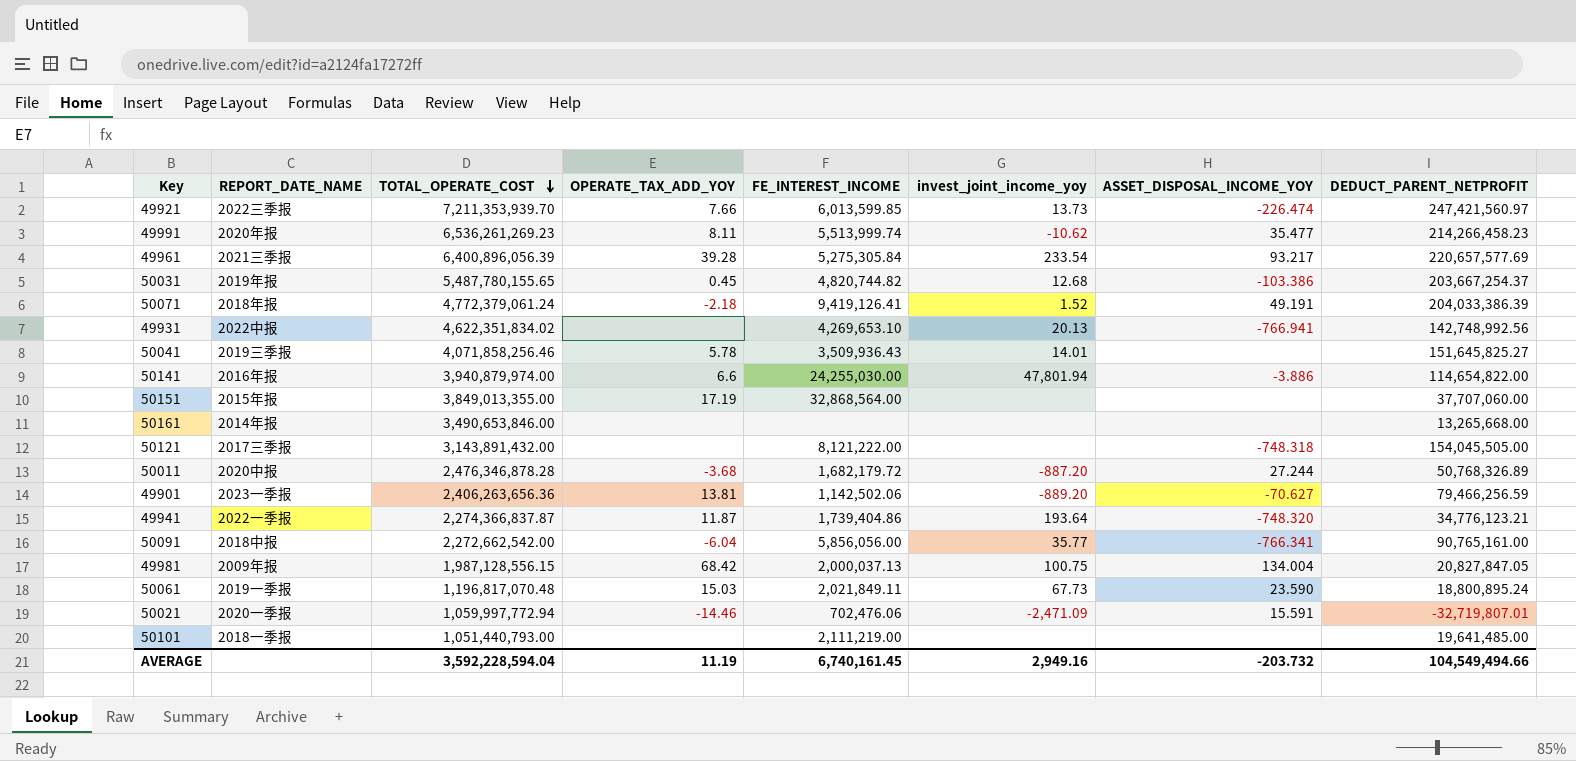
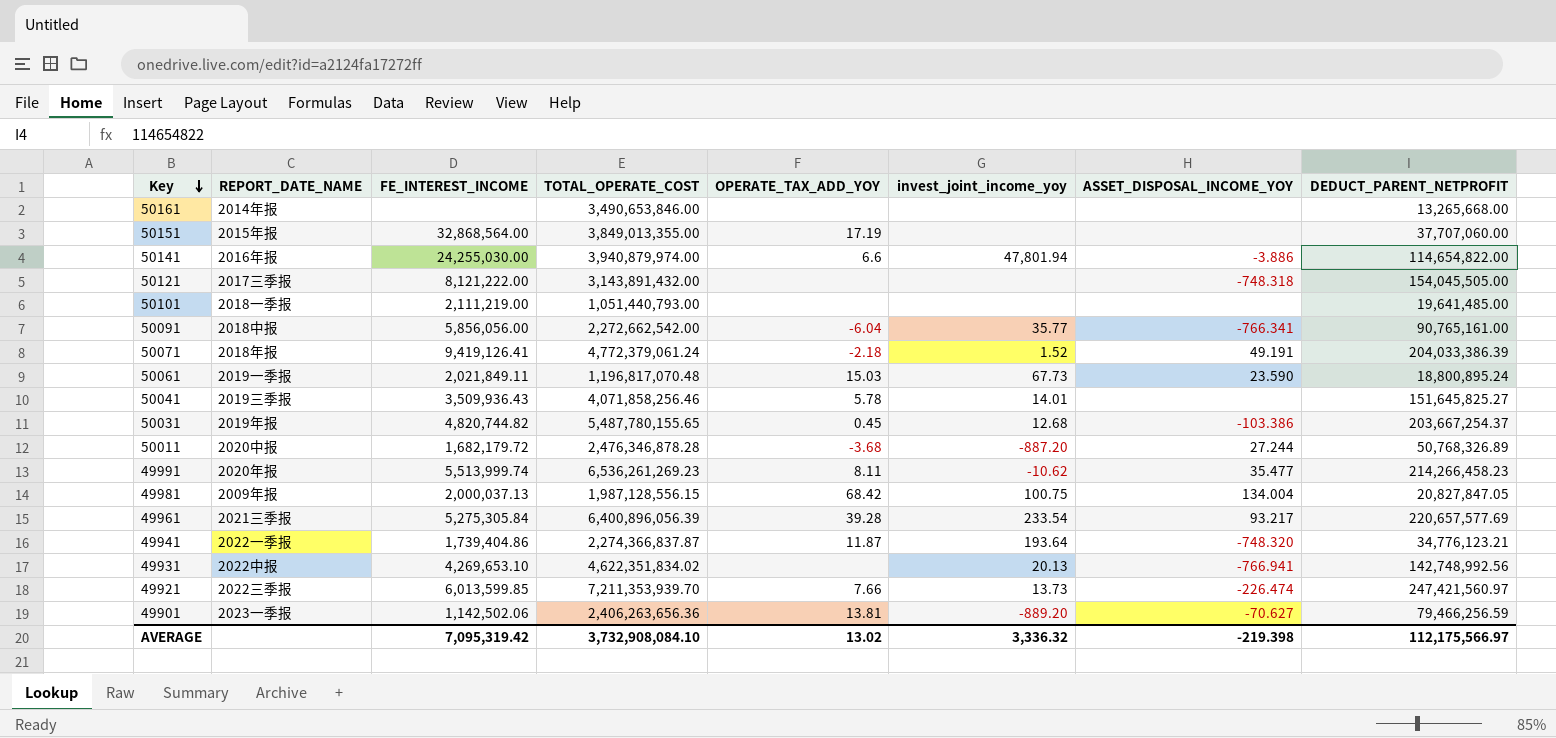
row order: TOTAL_OPERATE_COST descending -> Key descending
column FE_INTEREST_INCOME | position: 5 -> 3
row 50021: 2020一季报 | 1,059,997,772.94 | -14.46 | 702,476.06 | -2,471.09 | 15.591 | -32,719,807.01 -> none
AVERAGE | FE_INTEREST_INCOME: 6,740,161.45 -> 7,095,319.42
AVERAGE | TOTAL_OPERATE_COST: 3,592,228,594.04 -> 3,732,908,084.10
AVERAGE | OPERATE_TAX_ADD_YOY: 11.19 -> 13.02
AVERAGE | invest_joint_income_yoy: 2,949.16 -> 3,336.32
AVERAGE | ASSET_DISPOSAL_INCOME_YOY: -203.732 -> -219.398
AVERAGE | DEDUCT_PARENT_NETPROFIT: 104,549,494.66 -> 112,175,566.97

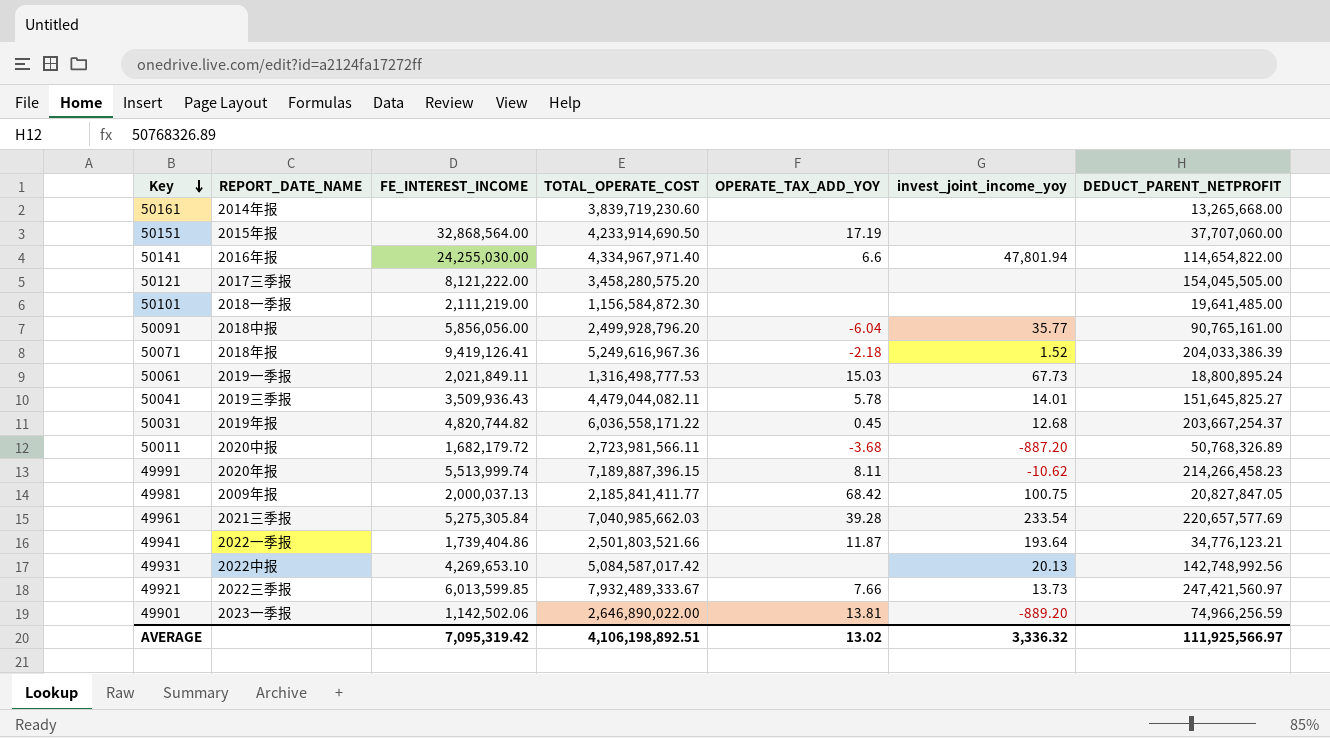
column ASSET_DISPOSAL_INCOME_YOY | position: 7 -> none
50161 | TOTAL_OPERATE_COST: 3,490,653,846.00 -> 3,839,719,230.60
50151 | TOTAL_OPERATE_COST: 3,849,013,355.00 -> 4,233,914,690.50
50141 | TOTAL_OPERATE_COST: 3,940,879,974.00 -> 4,334,967,971.40
50121 | TOTAL_OPERATE_COST: 3,143,891,432.00 -> 3,458,280,575.20
50101 | TOTAL_OPERATE_COST: 1,051,440,793.00 -> 1,156,584,872.30
50091 | TOTAL_OPERATE_COST: 2,272,662,542.00 -> 2,499,928,796.20
50071 | TOTAL_OPERATE_COST: 4,772,379,061.24 -> 5,249,616,967.36
50061 | TOTAL_OPERATE_COST: 1,196,817,070.48 -> 1,316,498,777.53
50041 | TOTAL_OPERATE_COST: 4,071,858,256.46 -> 4,479,044,082.11
50031 | TOTAL_OPERATE_COST: 5,487,780,155.65 -> 6,036,558,171.22
50011 | TOTAL_OPERATE_COST: 2,476,346,878.28 -> 2,723,981,566.11
49991 | TOTAL_OPERATE_COST: 6,536,261,269.23 -> 7,189,887,396.15
49981 | TOTAL_OPERATE_COST: 1,987,128,556.15 -> 2,185,841,411.77
49961 | TOTAL_OPERATE_COST: 6,400,896,056.39 -> 7,040,985,662.03
49941 | TOTAL_OPERATE_COST: 2,274,366,837.87 -> 2,501,803,521.66
49931 | TOTAL_OPERATE_COST: 4,622,351,834.02 -> 5,084,587,017.42
49921 | TOTAL_OPERATE_COST: 7,211,353,939.70 -> 7,932,489,333.67
49901 | TOTAL_OPERATE_COST: 2,406,263,656.36 -> 2,646,890,022.00
49901 | DEDUCT_PARENT_NETPROFIT: 79,466,256.59 -> 74,966,256.59
AVERAGE | TOTAL_OPERATE_COST: 3,732,908,084.10 -> 4,106,198,892.51
AVERAGE | DEDUCT_PARENT_NETPROFIT: 112,175,566.97 -> 111,925,566.97

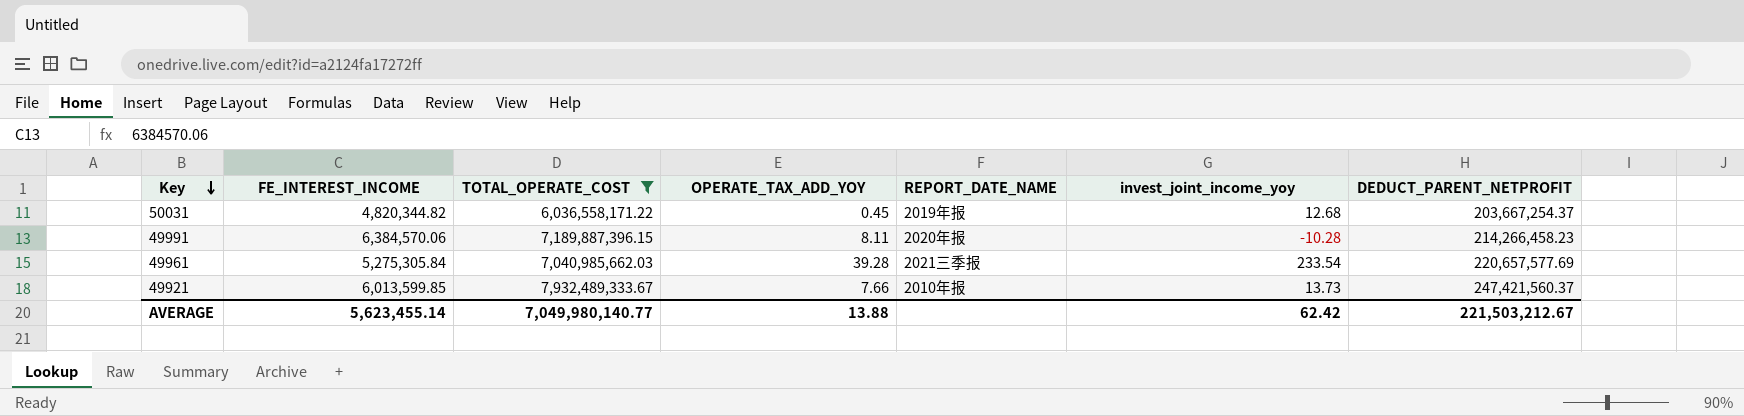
filter: none -> TOTAL_OPERATE_COST >= 6,036,558,171.22
column REPORT_DATE_NAME | position: 2 -> 5
50031 | FE_INTEREST_INCOME: 4,820,744.82 -> 4,820,344.82
49991 | FE_INTEREST_INCOME: 5,513,999.74 -> 6,384,570.06
49991 | invest_joint_income_yoy: -10.62 -> -10.28
49921 | REPORT_DATE_NAME: 2022三季报 -> 2010年报
49921 | DEDUCT_PARENT_NETPROFIT: 247,421,560.97 -> 247,421,560.37
AVERAGE | FE_INTEREST_INCOME: 7,095,319.42 -> 5,623,455.14
AVERAGE | TOTAL_OPERATE_COST: 4,106,198,892.51 -> 7,049,980,140.77
AVERAGE | OPERATE_TAX_ADD_YOY: 13.02 -> 13.88
AVERAGE | invest_joint_income_yoy: 3,336.32 -> 62.42
AVERAGE | DEDUCT_PARENT_NETPROFIT: 111,925,566.97 -> 221,503,212.67

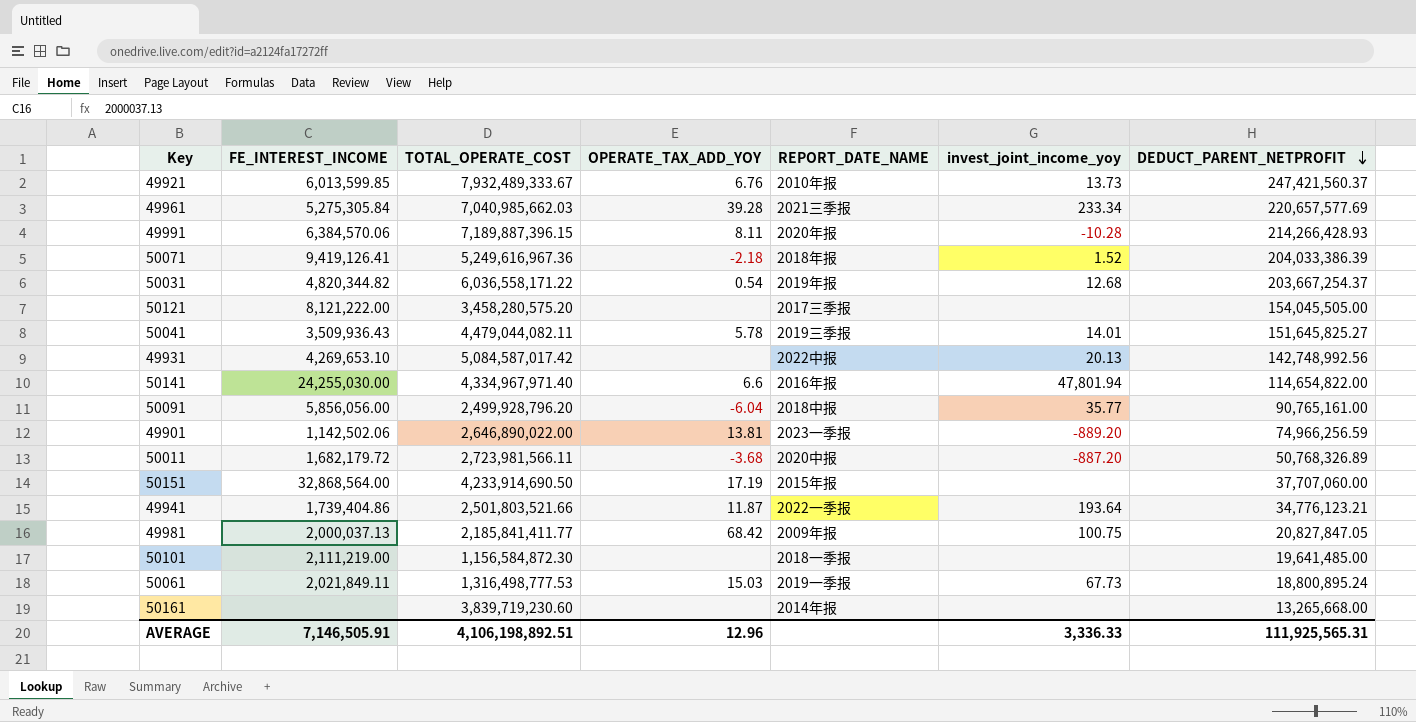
filter: TOTAL_OPERATE_COST >= 6,036,558,171.22 -> none
row order: Key descending -> DEDUCT_PARENT_NETPROFIT descending
49921 | OPERATE_TAX_ADD_YOY: 7.66 -> 6.76
49961 | invest_joint_income_yoy: 233.54 -> 233.34
49991 | DEDUCT_PARENT_NETPROFIT: 214,266,458.23 -> 214,266,428.93
50031 | OPERATE_TAX_ADD_YOY: 0.45 -> 0.54
AVERAGE | FE_INTEREST_INCOME: 5,623,455.14 -> 7,146,505.91
AVERAGE | TOTAL_OPERATE_COST: 7,049,980,140.77 -> 4,106,198,892.51
AVERAGE | OPERATE_TAX_ADD_YOY: 13.88 -> 12.96
AVERAGE | invest_joint_income_yoy: 62.42 -> 3,336.33
AVERAGE | DEDUCT_PARENT_NETPROFIT: 221,503,212.67 -> 111,925,565.31

